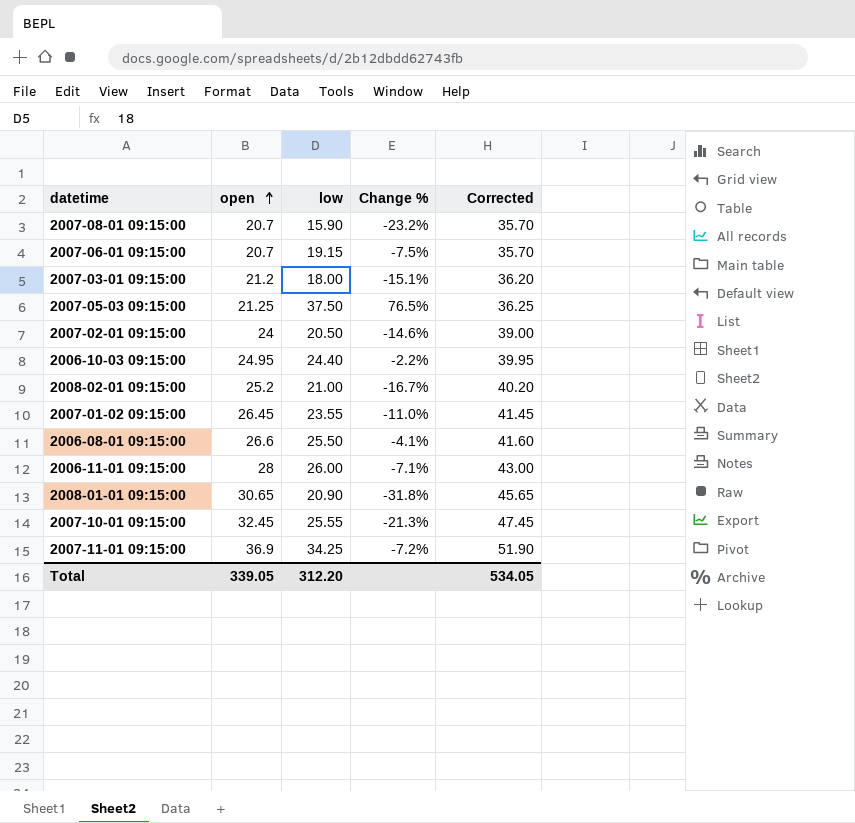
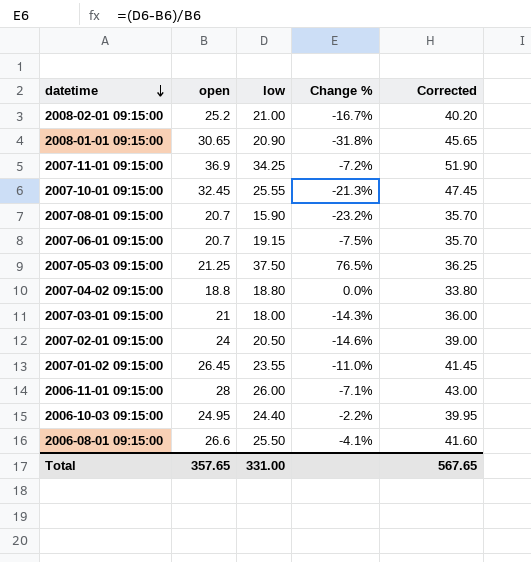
row order: open ascending -> datetime descending
row 2007-04-02 09:15:00: none -> 18.8 | 18.80 | 0.0% | 33.80
2007-03-01 09:15:00 | open: 21.2 -> 21
2007-03-01 09:15:00 | Change %: -15.1% -> -14.3%
2007-03-01 09:15:00 | Corrected: 36.20 -> 36.00
Total | open: 339.05 -> 357.65
Total | low: 312.20 -> 331.00
Total | Corrected: 534.05 -> 567.65

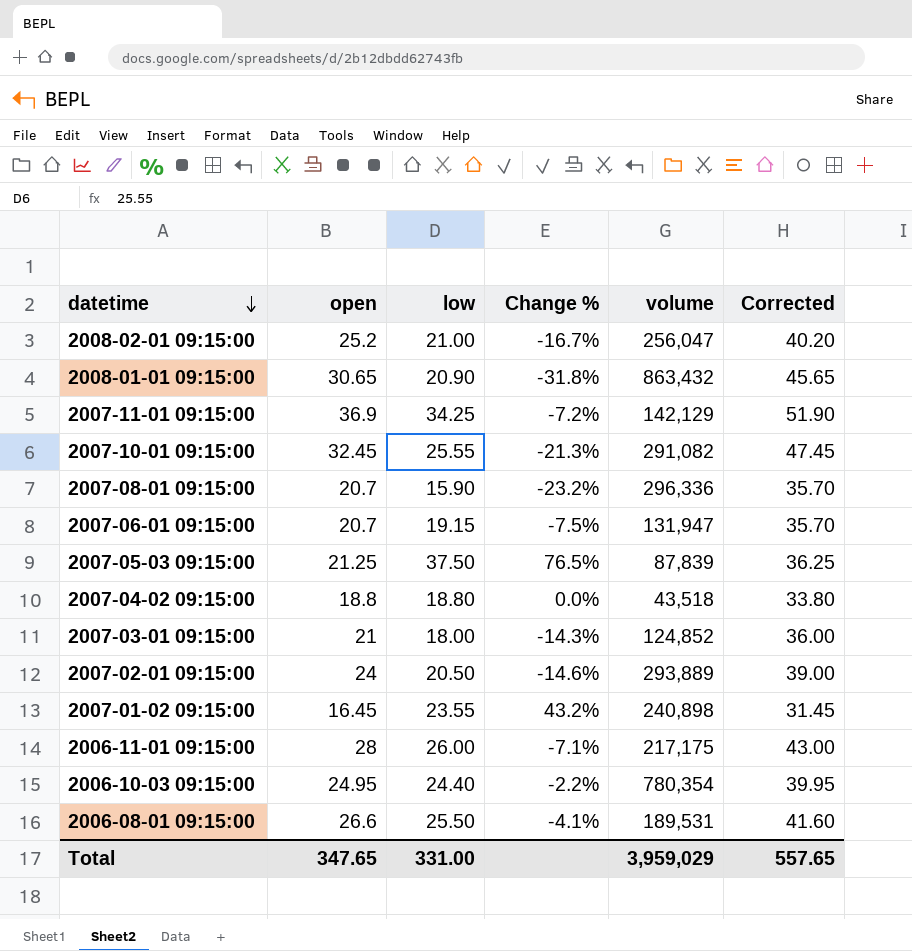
column volume | position: none -> 5
2007-01-02 09:15:00 | open: 26.45 -> 16.45
2007-01-02 09:15:00 | Change %: -11.0% -> 43.2%
2007-01-02 09:15:00 | Corrected: 41.45 -> 31.45
Total | open: 357.65 -> 347.65
Total | Corrected: 567.65 -> 557.65

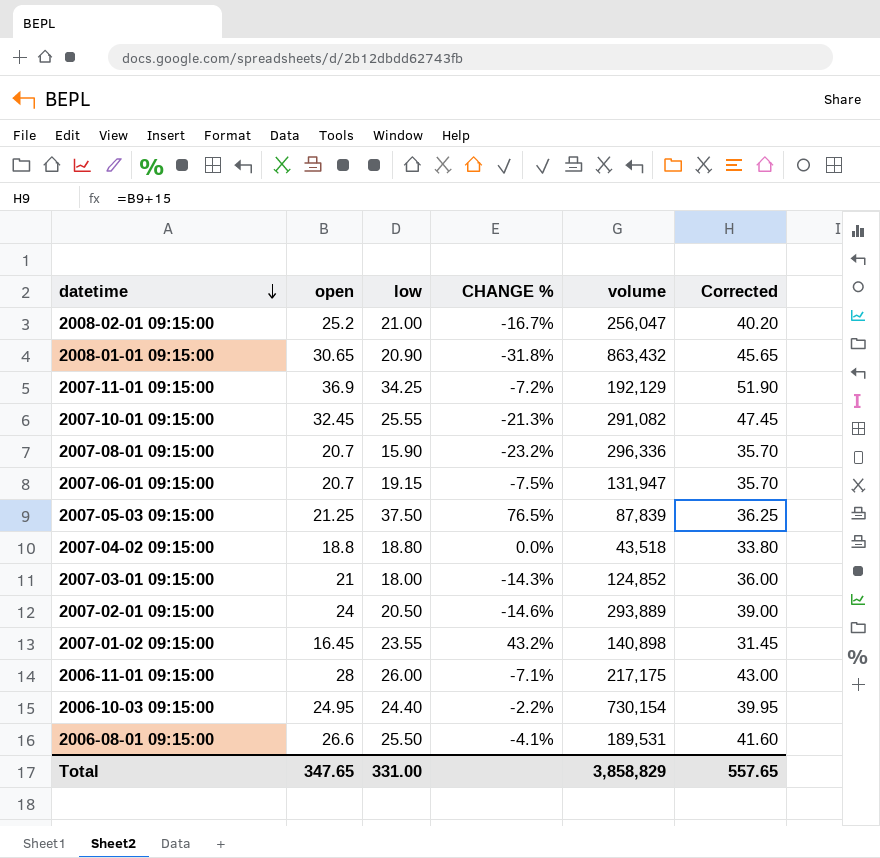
column name: Change % -> CHANGE %
2007-11-01 09:15:00 | volume: 142,129 -> 192,129
2007-01-02 09:15:00 | volume: 240,898 -> 140,898
2006-10-03 09:15:00 | volume: 780,354 -> 730,154
Total | volume: 3,959,029 -> 3,858,829

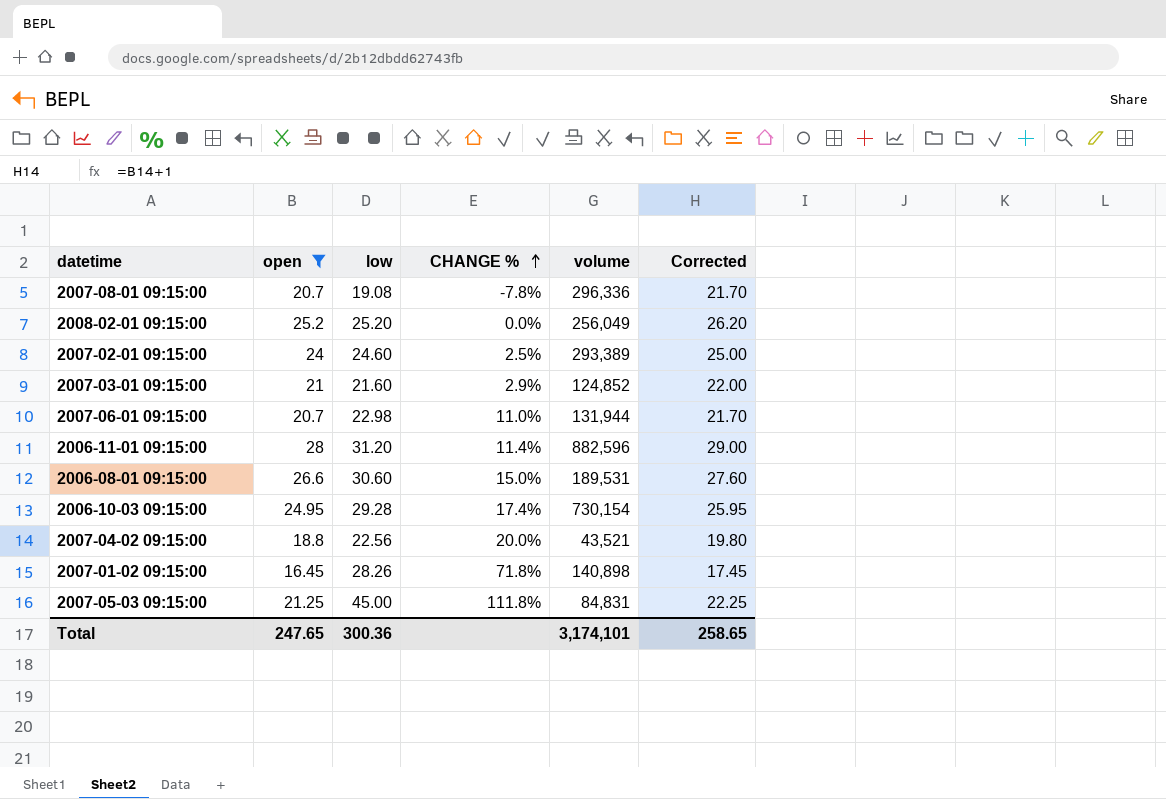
filter: none -> open <= 28
row order: datetime descending -> CHANGE % ascending
column Corrected | formula: [open] + 15 -> [open] + 1
2007-08-01 09:15:00 | low: 15.90 -> 19.08
2007-08-01 09:15:00 | CHANGE %: -23.2% -> -7.8%
2008-02-01 09:15:00 | low: 21.00 -> 25.20
2008-02-01 09:15:00 | CHANGE %: -16.7% -> 0.0%
2008-02-01 09:15:00 | volume: 256,047 -> 256,049
2007-02-01 09:15:00 | low: 20.50 -> 24.60
2007-02-01 09:15:00 | CHANGE %: -14.6% -> 2.5%
2007-02-01 09:15:00 | volume: 293,889 -> 293,389
2007-03-01 09:15:00 | low: 18.00 -> 21.60
2007-03-01 09:15:00 | CHANGE %: -14.3% -> 2.9%
2007-06-01 09:15:00 | low: 19.15 -> 22.98
2007-06-01 09:15:00 | CHANGE %: -7.5% -> 11.0%
2007-06-01 09:15:00 | volume: 131,947 -> 131,944
2006-11-01 09:15:00 | low: 26.00 -> 31.20
2006-11-01 09:15:00 | CHANGE %: -7.1% -> 11.4%
2006-11-01 09:15:00 | volume: 217,175 -> 882,596
2006-08-01 09:15:00 | low: 25.50 -> 30.60
2006-08-01 09:15:00 | CHANGE %: -4.1% -> 15.0%
2006-10-03 09:15:00 | low: 24.40 -> 29.28
2006-10-03 09:15:00 | CHANGE %: -2.2% -> 17.4%
2007-04-02 09:15:00 | low: 18.80 -> 22.56
2007-04-02 09:15:00 | CHANGE %: 0.0% -> 20.0%
2007-04-02 09:15:00 | volume: 43,518 -> 43,521
2007-01-02 09:15:00 | low: 23.55 -> 28.26
2007-01-02 09:15:00 | CHANGE %: 43.2% -> 71.8%
2007-05-03 09:15:00 | low: 37.50 -> 45.00
2007-05-03 09:15:00 | CHANGE %: 76.5% -> 111.8%
2007-05-03 09:15:00 | volume: 87,839 -> 84,831
Total | open: 347.65 -> 247.65
Total | low: 331.00 -> 300.36
Total | volume: 3,858,829 -> 3,174,101
Total | Corrected: 557.65 -> 258.65

